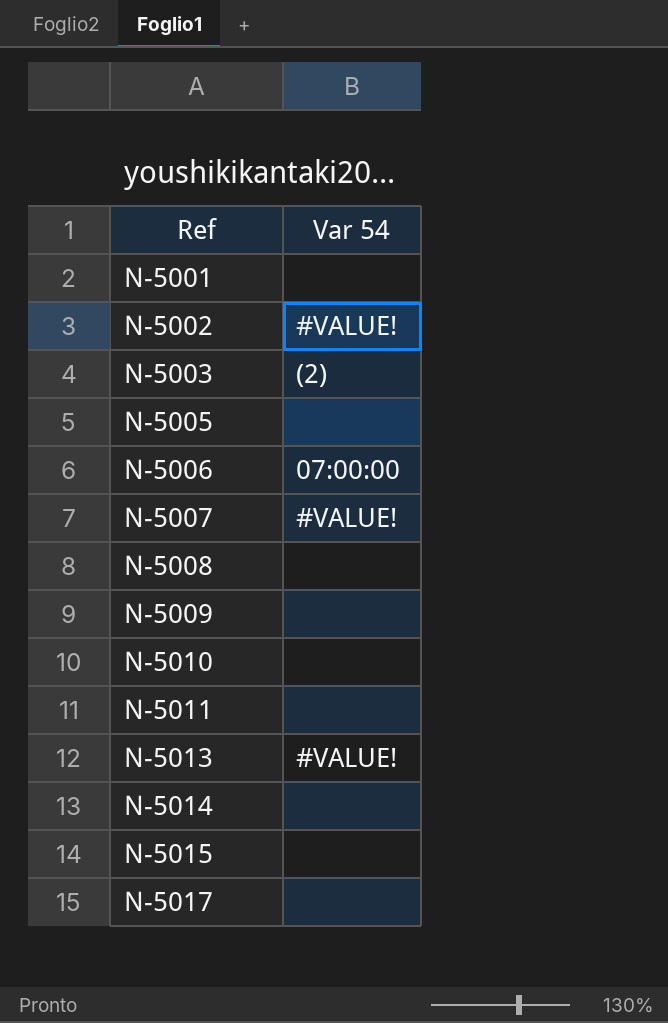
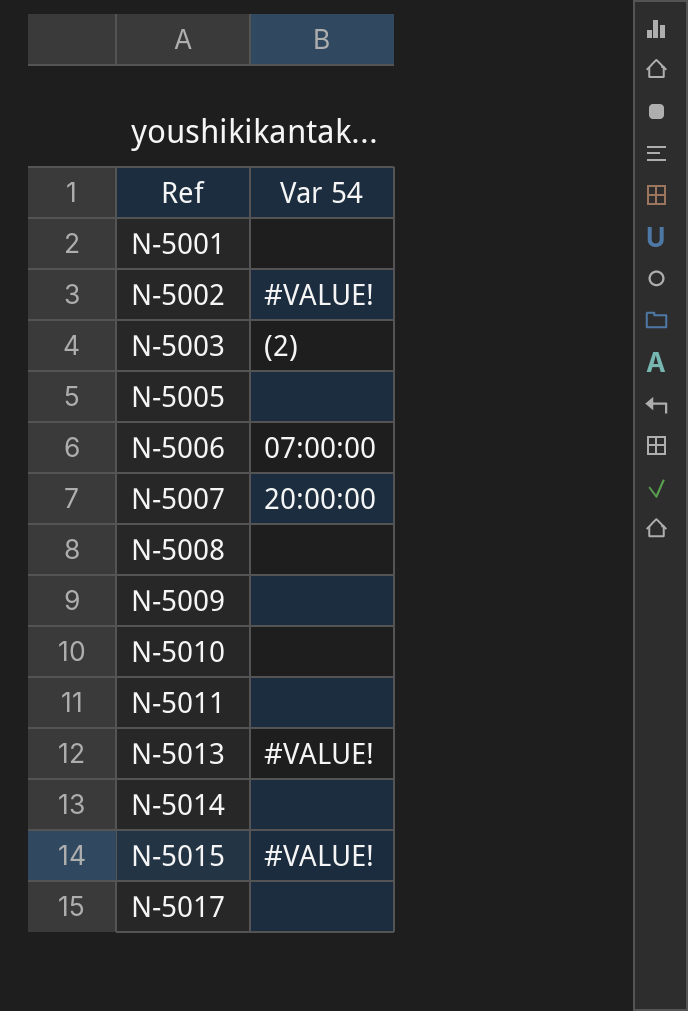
N-5007 | Var 54: #VALUE! -> 20:00:00
N-5015 | Var 54: none -> #VALUE!

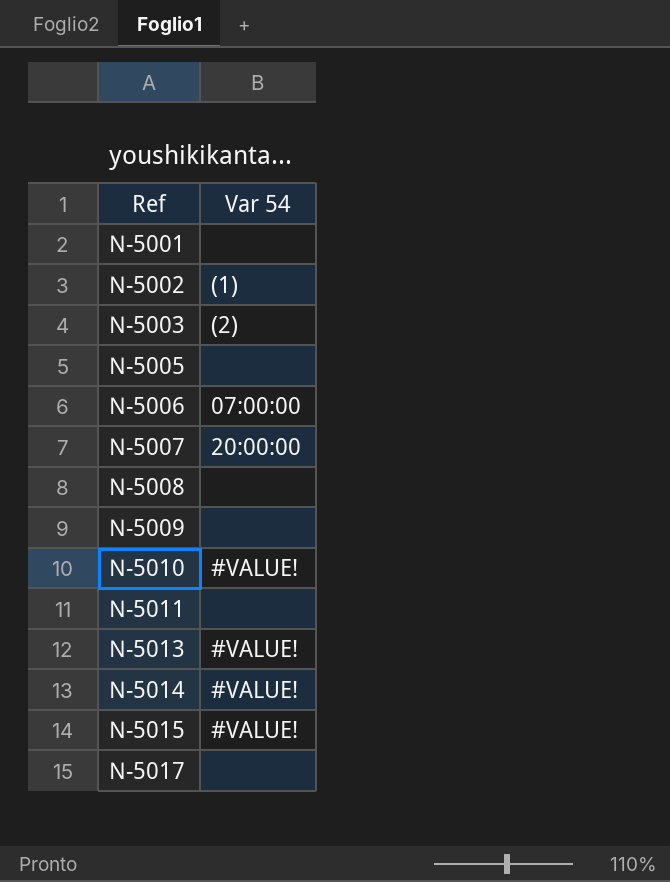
N-5002 | Var 54: #VALUE! -> (1)
N-5010 | Var 54: none -> #VALUE!
N-5014 | Var 54: none -> #VALUE!

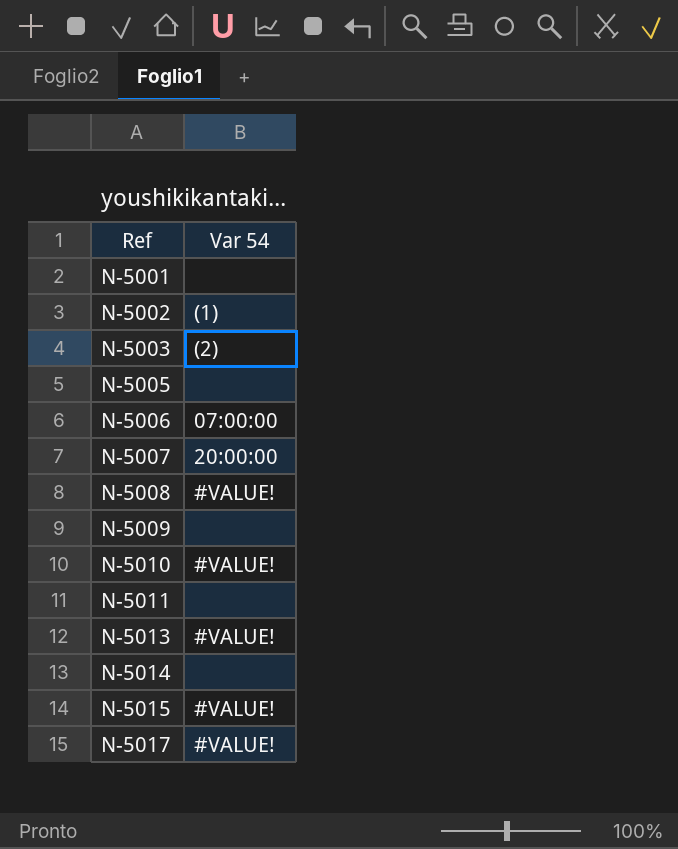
N-5008 | Var 54: none -> #VALUE!
N-5014 | Var 54: #VALUE! -> none
N-5017 | Var 54: none -> #VALUE!

